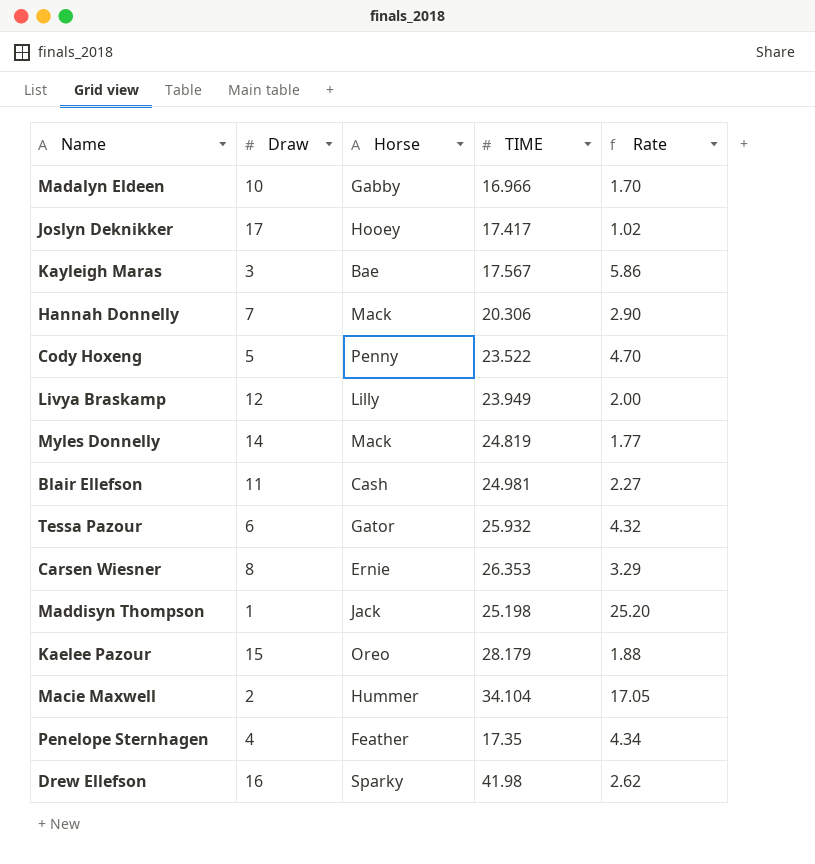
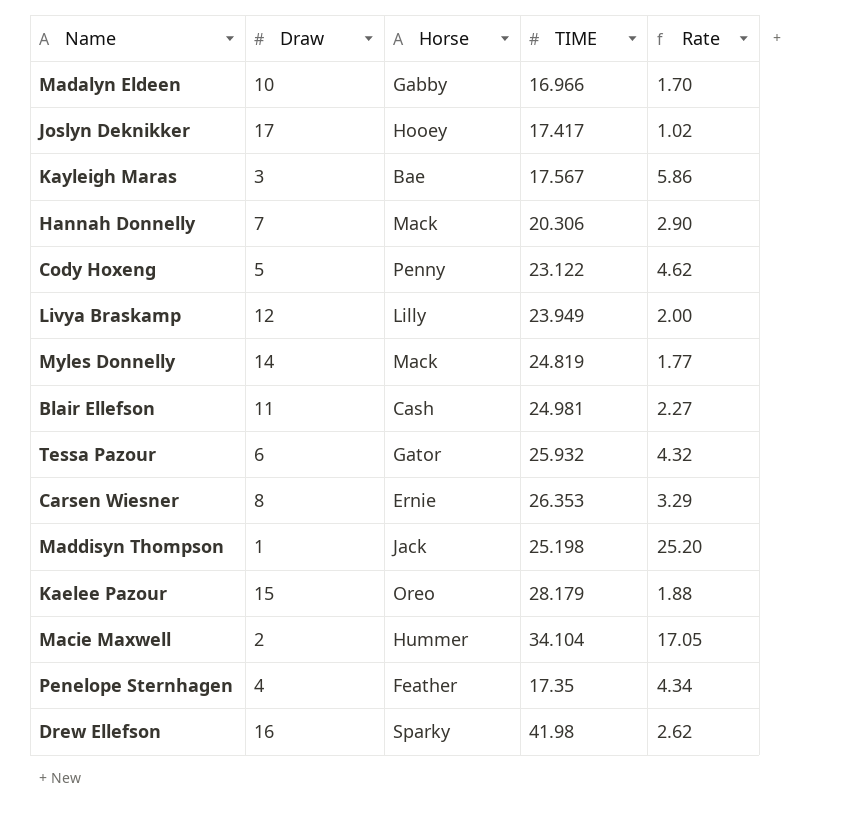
Cody Hoxeng | TIME: 23.522 -> 23.122
Cody Hoxeng | Rate: 4.70 -> 4.62

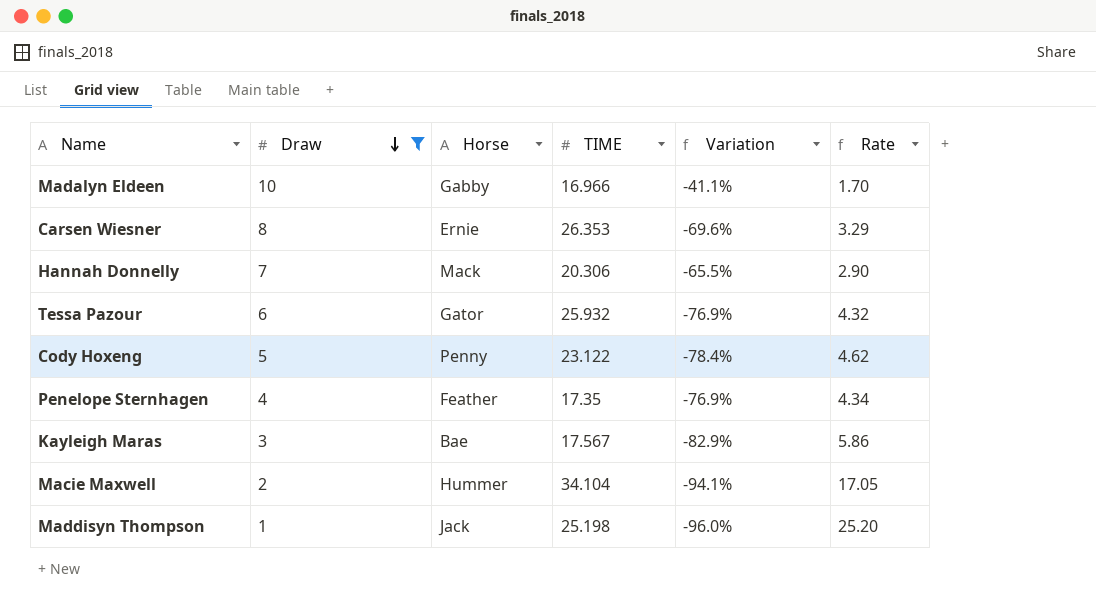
filter: none -> Draw <= 10
row order: none -> Draw descending
column Variation | formula: none -> ([Draw] - [TIME]) / [TIME]

